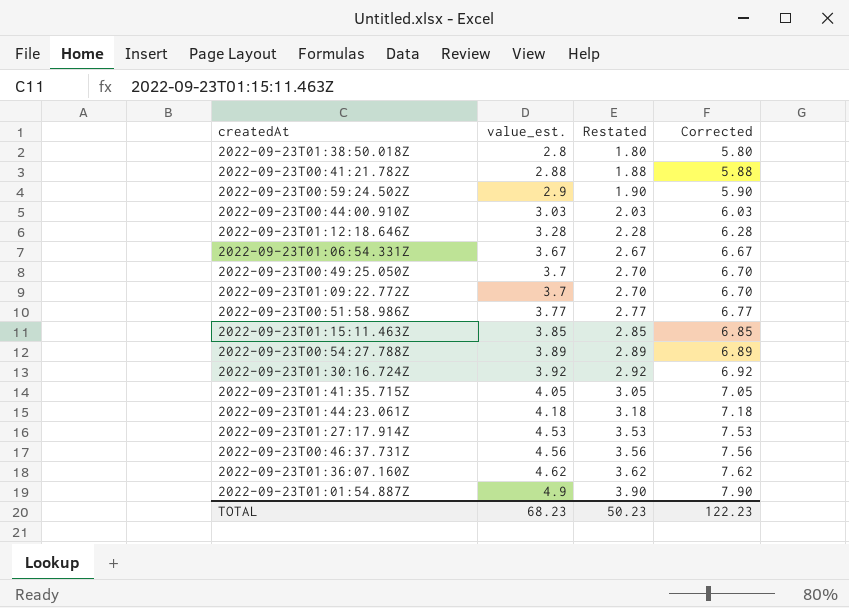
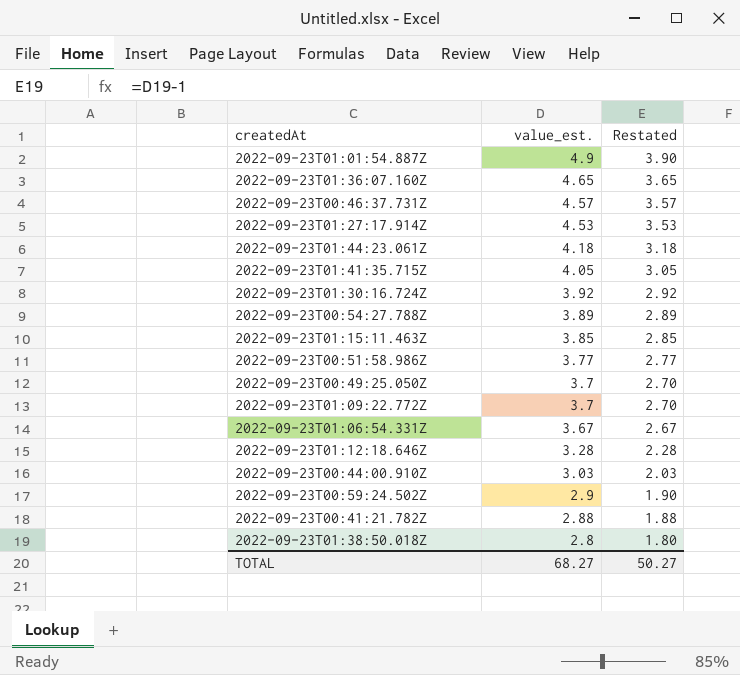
row order: value_est. ascending -> value_est. descending
column Corrected | formula: [value_est.] + 3 -> none
2022-09-23T01:36:07.160Z | value_est.: 4.62 -> 4.65
2022-09-23T01:36:07.160Z | Restated: 3.62 -> 3.65
2022-09-23T00:46:37.731Z | value_est.: 4.56 -> 4.57
2022-09-23T00:46:37.731Z | Restated: 3.56 -> 3.57
TOTAL | value_est.: 68.23 -> 68.27
TOTAL | Restated: 50.23 -> 50.27

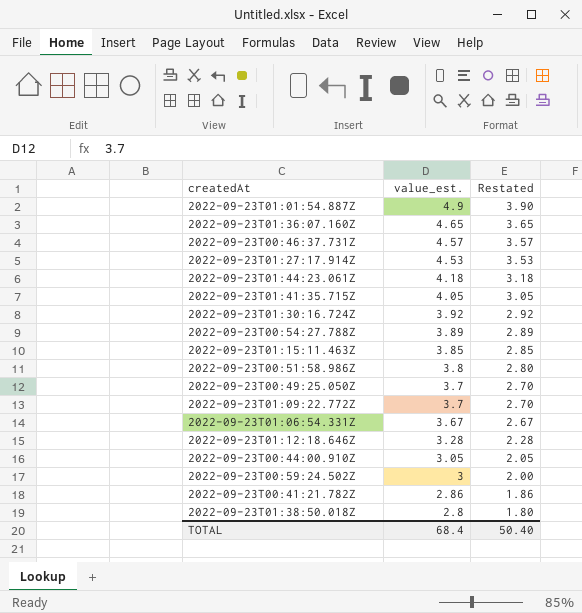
2022-09-23T00:51:58.986Z | value_est.: 3.77 -> 3.8
2022-09-23T00:51:58.986Z | Restated: 2.77 -> 2.80
2022-09-23T00:44:00.910Z | value_est.: 3.03 -> 3.05
2022-09-23T00:44:00.910Z | Restated: 2.03 -> 2.05
2022-09-23T00:59:24.502Z | value_est.: 2.9 -> 3
2022-09-23T00:59:24.502Z | Restated: 1.90 -> 2.00
2022-09-23T00:41:21.782Z | value_est.: 2.88 -> 2.86
2022-09-23T00:41:21.782Z | Restated: 1.88 -> 1.86
TOTAL | value_est.: 68.27 -> 68.4
TOTAL | Restated: 50.27 -> 50.40

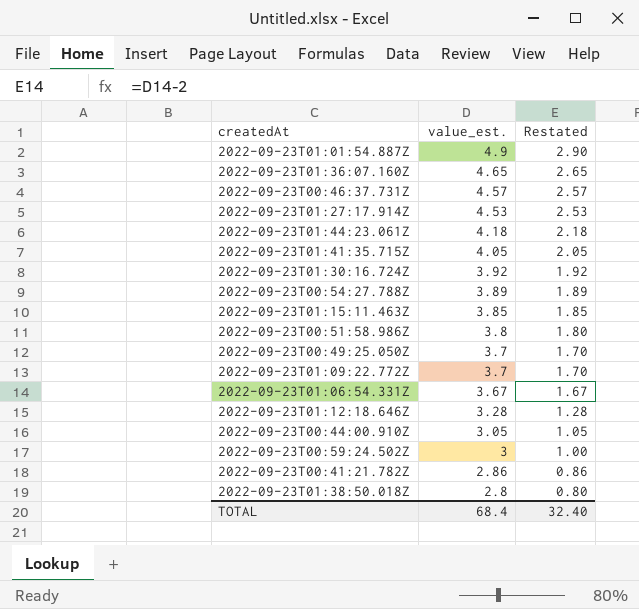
column Restated | formula: [value_est.] - 1 -> [value_est.] - 2
TOTAL | Restated: 50.40 -> 32.40

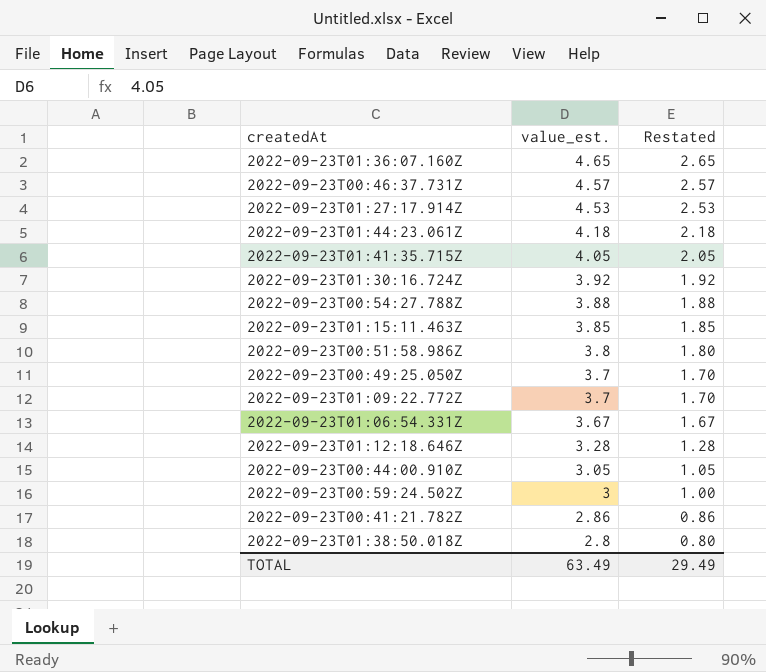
row 2022-09-23T01:01:54.887Z: 4.9 | 2.90 -> none
2022-09-23T00:54:27.788Z | value_est.: 3.89 -> 3.88
2022-09-23T00:54:27.788Z | Restated: 1.89 -> 1.88
TOTAL | value_est.: 68.4 -> 63.49
TOTAL | Restated: 32.40 -> 29.49

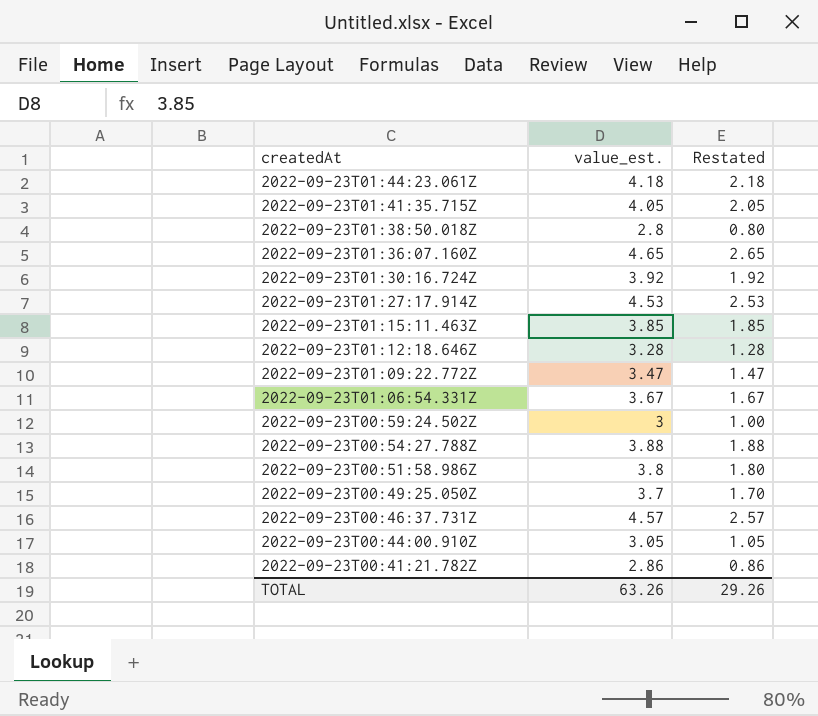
row order: value_est. descending -> createdAt descending
2022-09-23T01:09:22.772Z | value_est.: 3.7 -> 3.47
2022-09-23T01:09:22.772Z | Restated: 1.70 -> 1.47
TOTAL | value_est.: 63.49 -> 63.26
TOTAL | Restated: 29.49 -> 29.26

